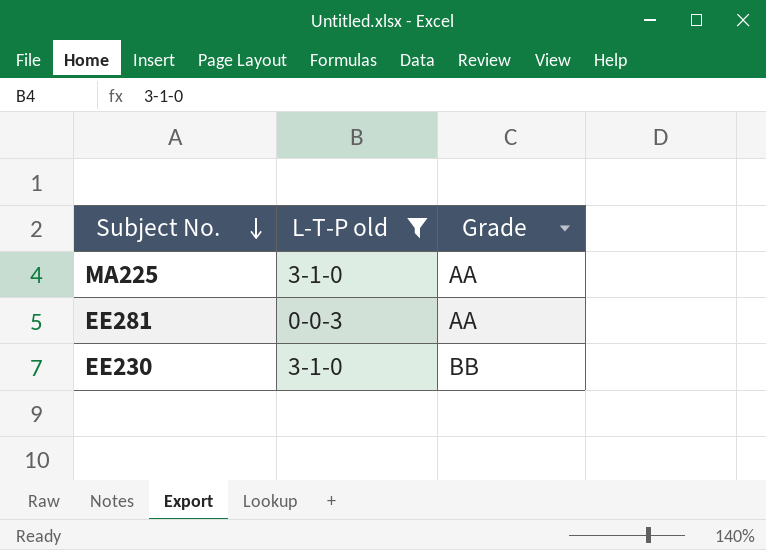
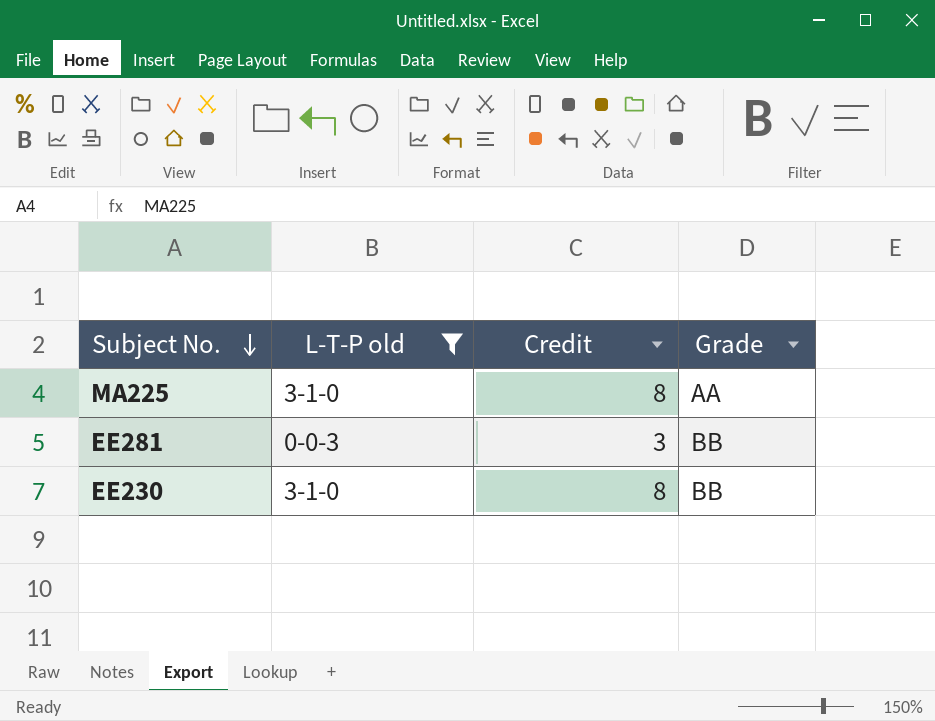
column Credit | position: none -> 3
EE281 | Grade: AA -> BB

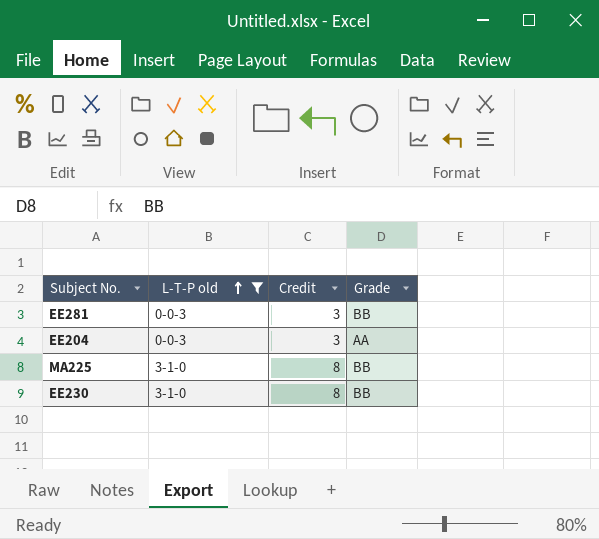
row order: Subject No. descending -> L-T-P old ascending
row EE204: none -> 0-0-3 | 3 | AA
MA225 | Grade: AA -> BB

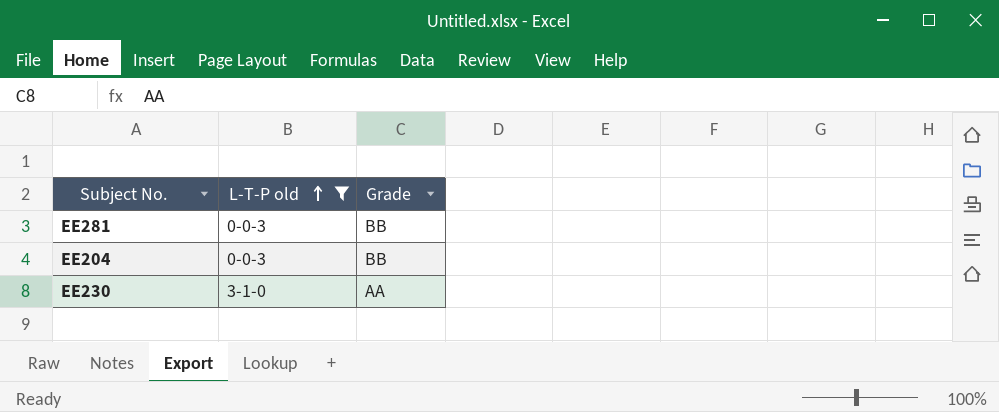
column Credit | position: 3 -> none
row MA225: 3-1-0 | 8 | BB -> none
EE204 | Grade: AA -> BB
EE230 | Grade: BB -> AA

